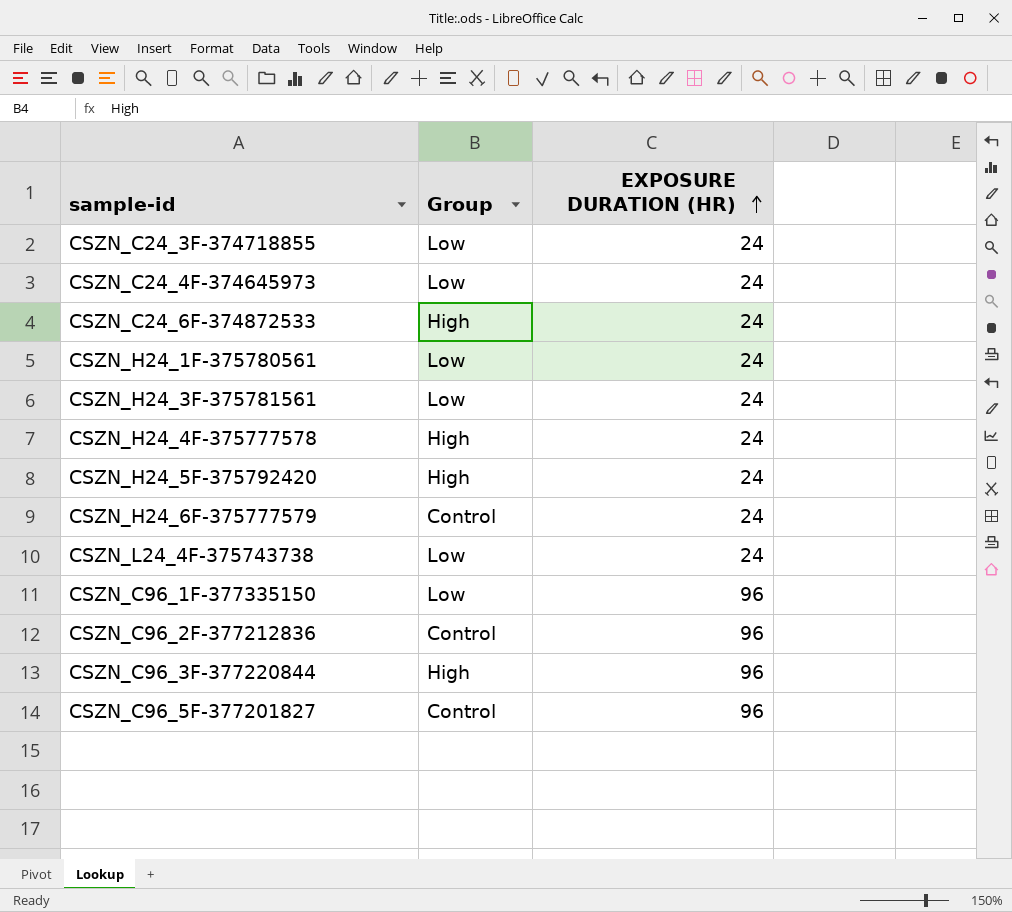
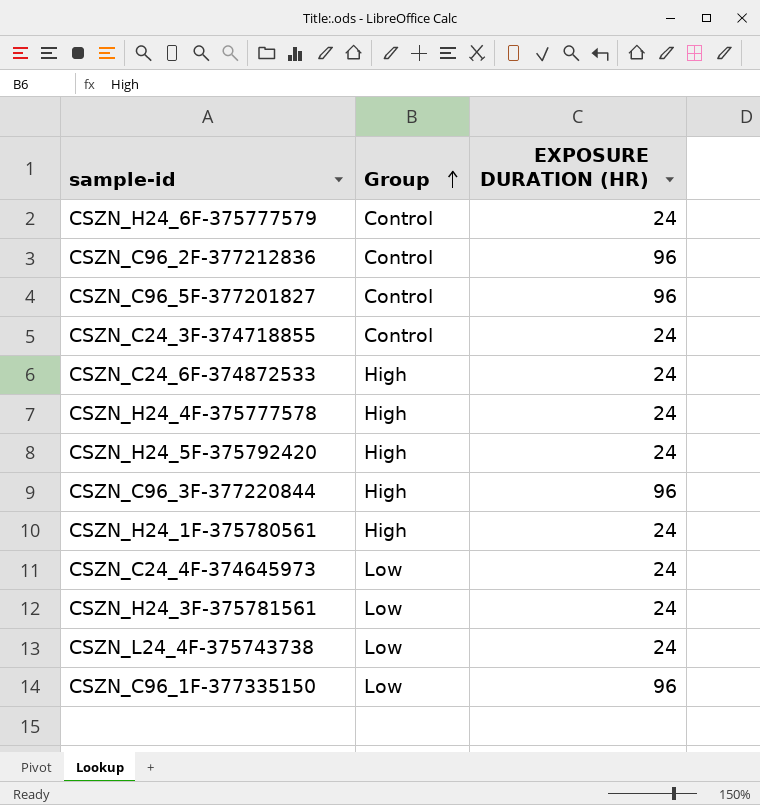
row order: EXPOSURE DURATION (HR) ascending -> Group ascending
CSZN_C24_3F-374718855 | Group: Low -> Control
CSZN_H24_1F-375780561 | Group: Low -> High

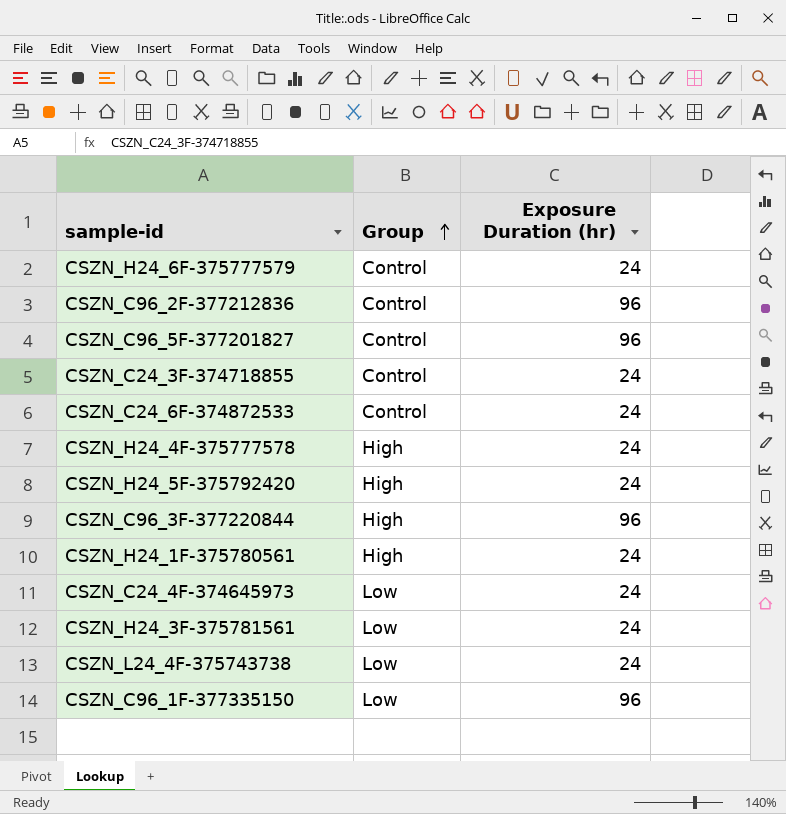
column name: EXPOSURE DURATION (HR) -> Exposure Duration (hr)
CSZN_C24_6F-374872533 | Group: High -> Control

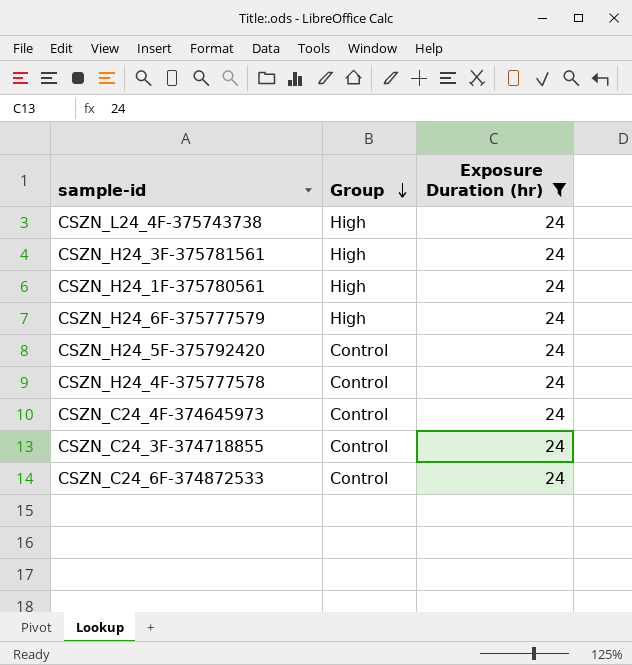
filter: none -> Exposure Duration (hr) = 24
row order: Group ascending -> Group descending
CSZN_L24_4F-375743738 | Group: Low -> High
CSZN_H24_3F-375781561 | Group: Low -> High
CSZN_H24_6F-375777579 | Group: Control -> High
CSZN_H24_5F-375792420 | Group: High -> Control
CSZN_H24_4F-375777578 | Group: High -> Control
CSZN_C24_4F-374645973 | Group: Low -> Control

